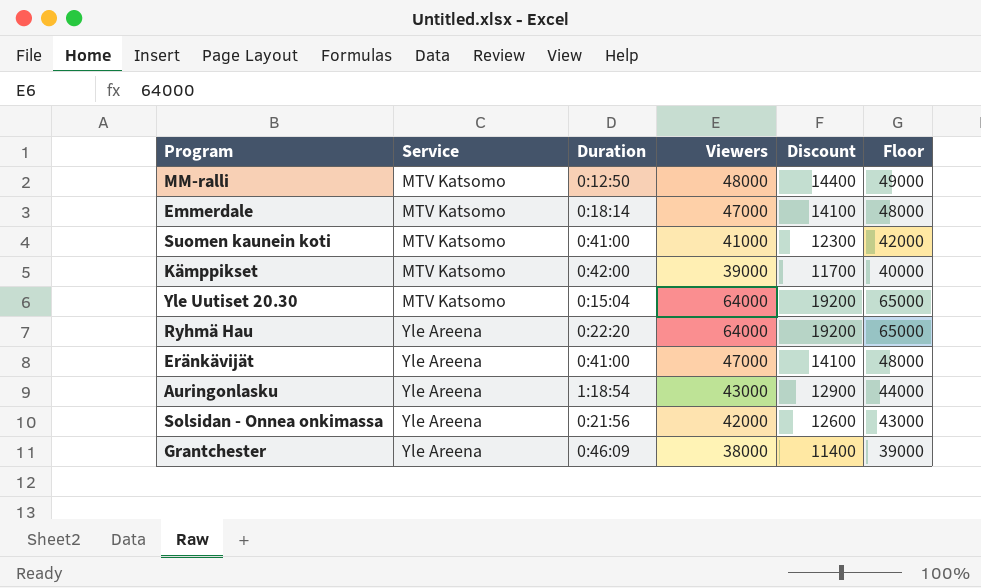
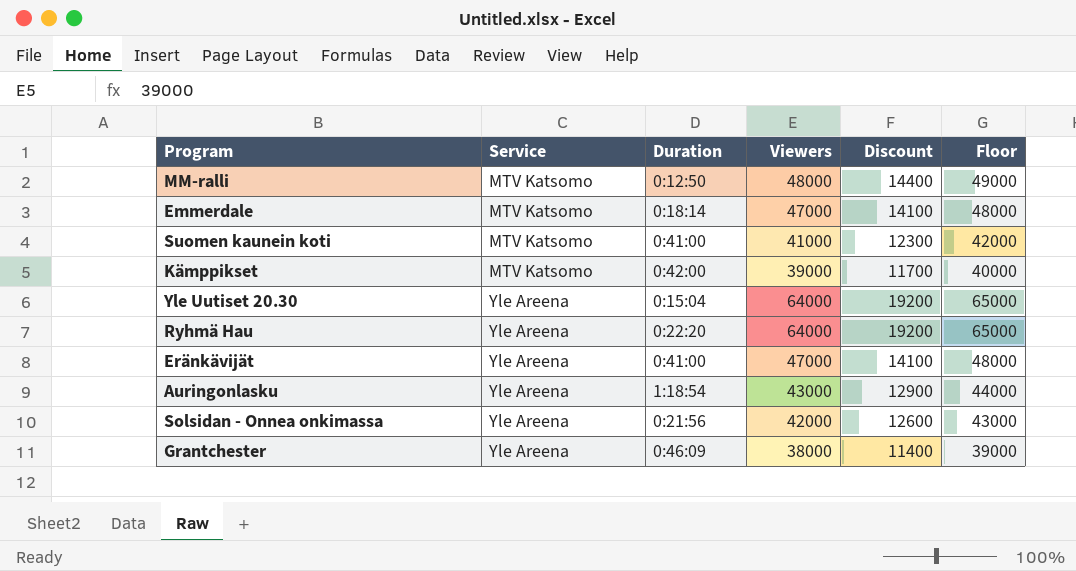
Yle Uutiset 20.30 | Service: MTV Katsomo -> Yle Areena

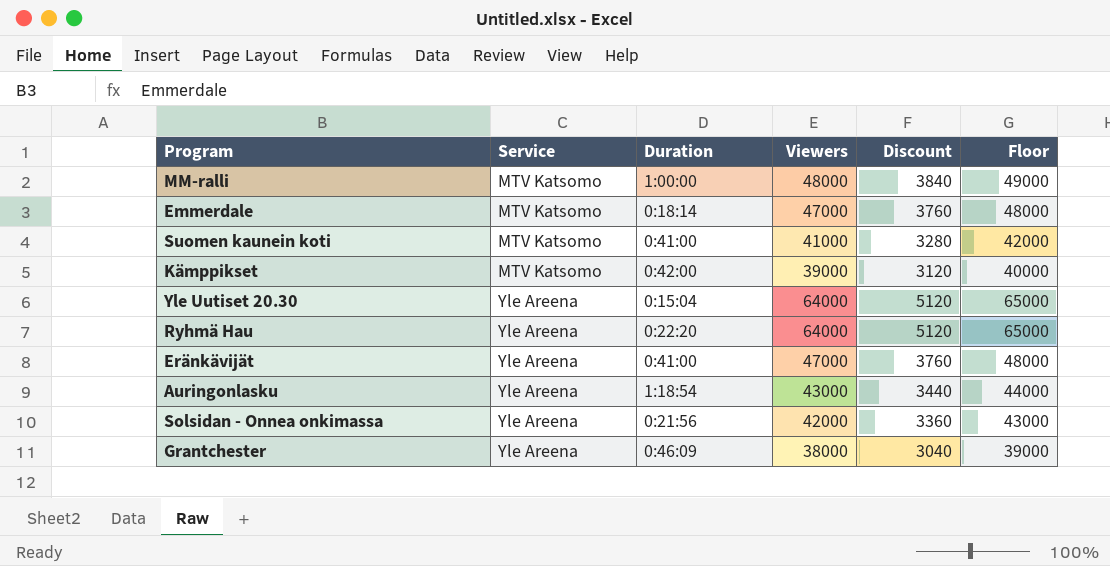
column Discount | formula: [Viewers] * 0.3 -> [Viewers] * 0.08
MM-ralli | Duration: 0:12:50 -> 1:00:00

